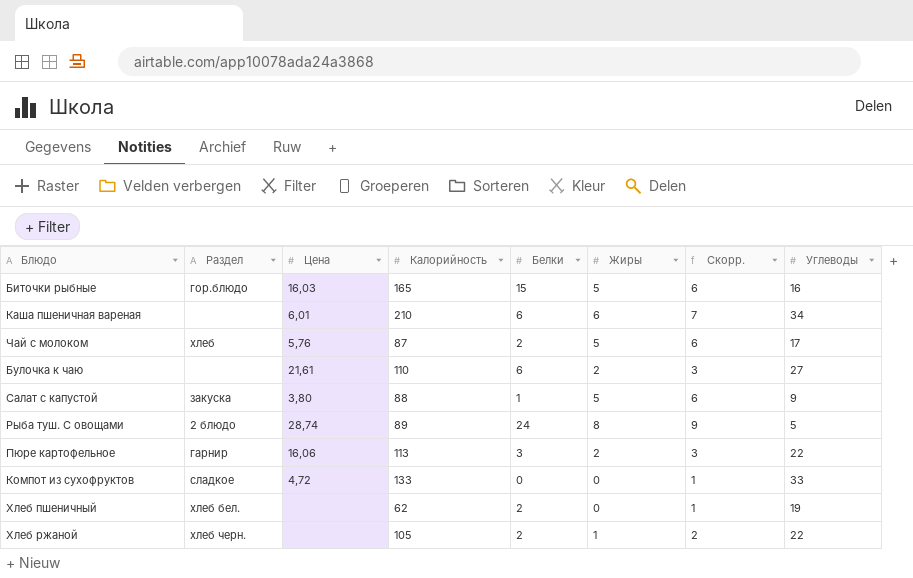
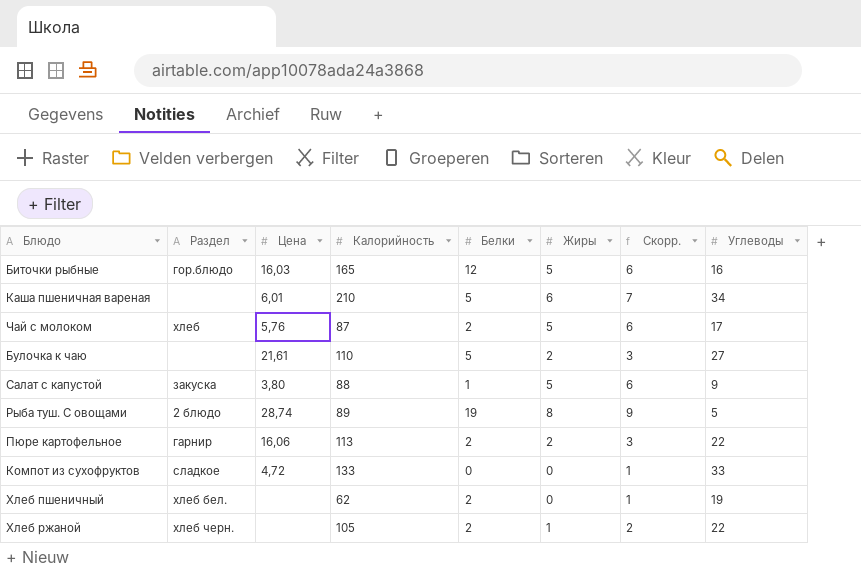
Биточки рыбные | Белки: 15 -> 12
Каша пшеничная вареная | Белки: 6 -> 5
Булочка к чаю | Белки: 6 -> 5
Рыба туш. С овощами | Белки: 24 -> 19
Пюре картофельное | Белки: 3 -> 2

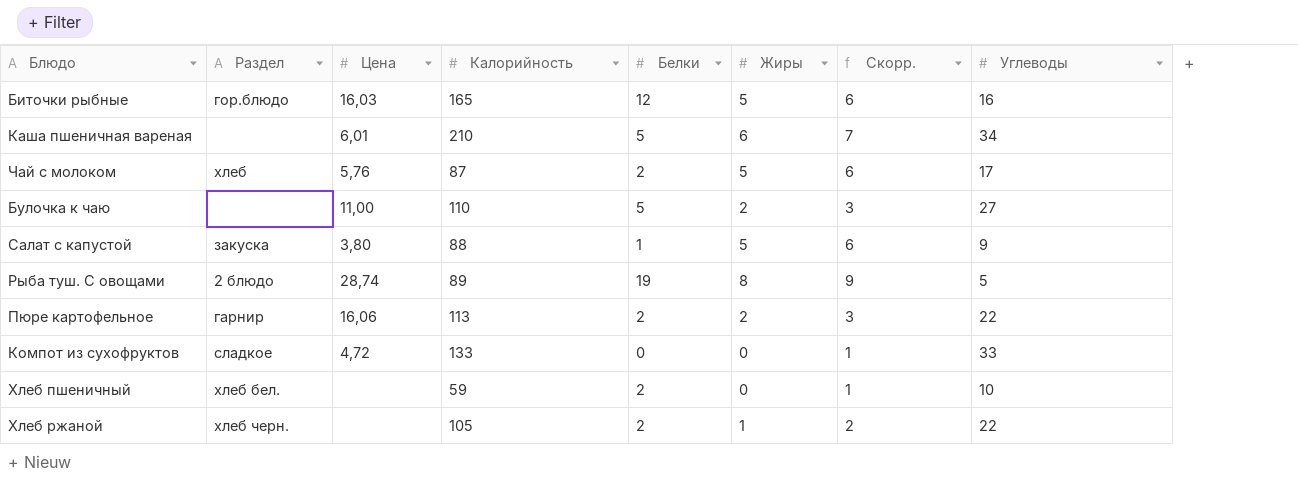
Булочка к чаю | Цена: 21,61 -> 11,00
Хлеб пшеничный | Калорийность: 62 -> 59
Хлеб пшеничный | Углеводы: 19 -> 10

